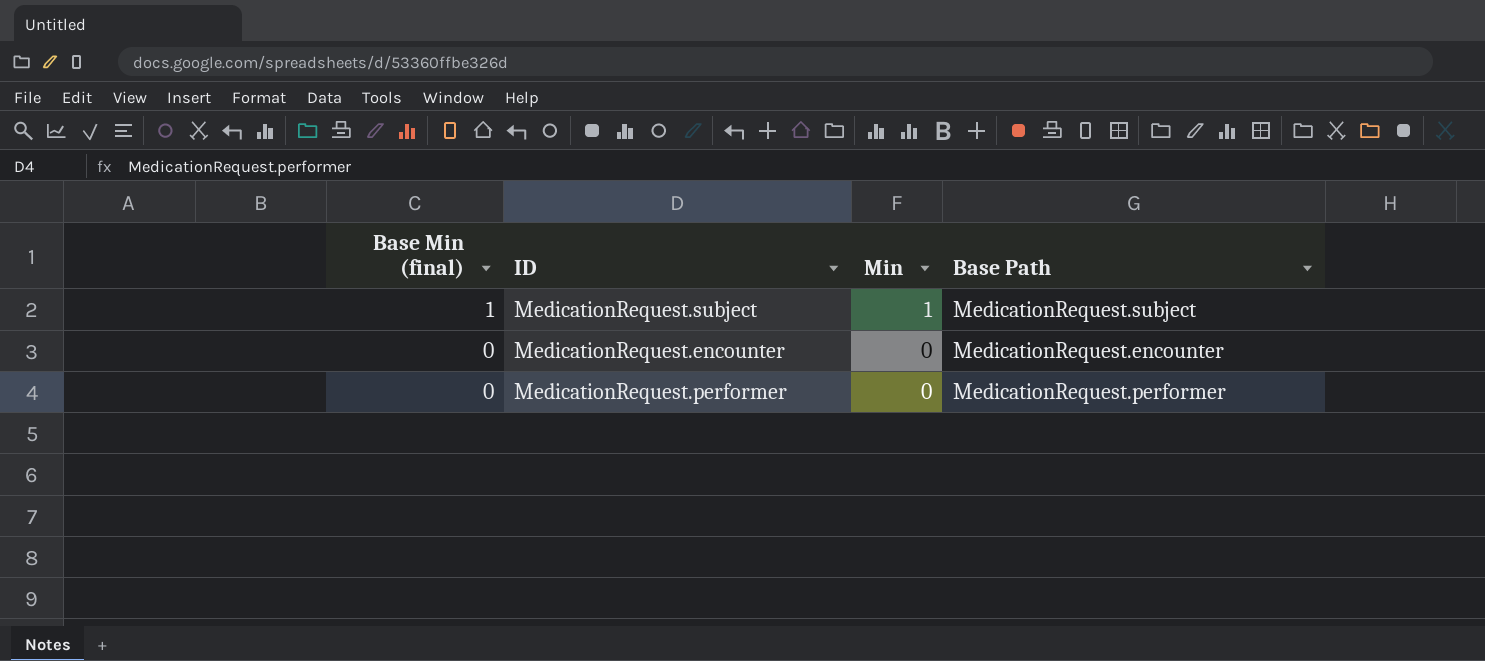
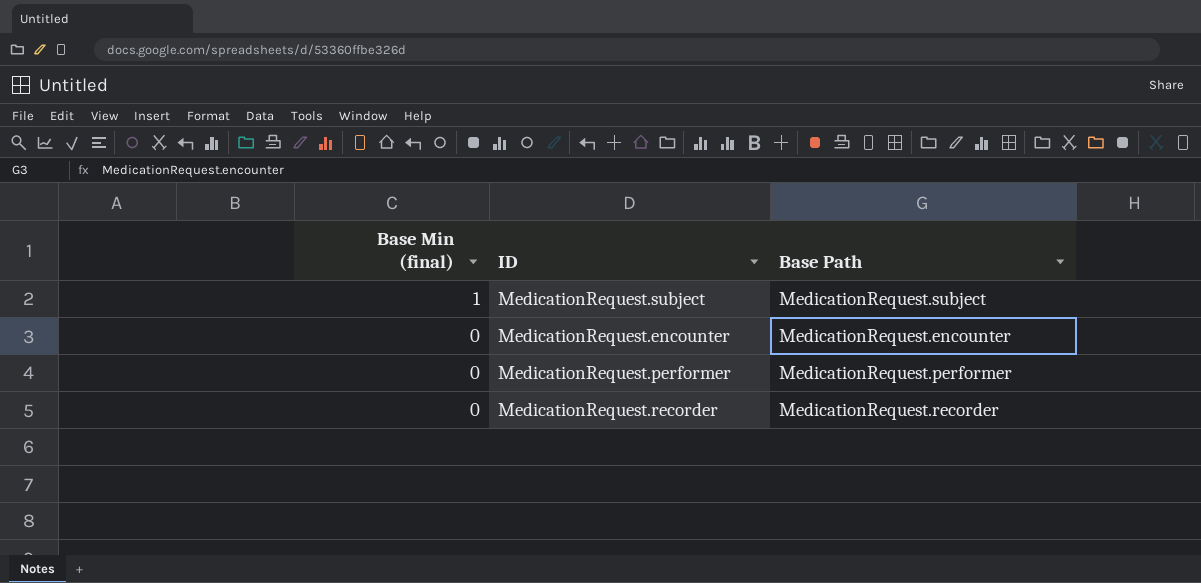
column Min | position: 3 -> none
row MedicationRequest.recorder: none -> 0 | MedicationRequest.recorder

